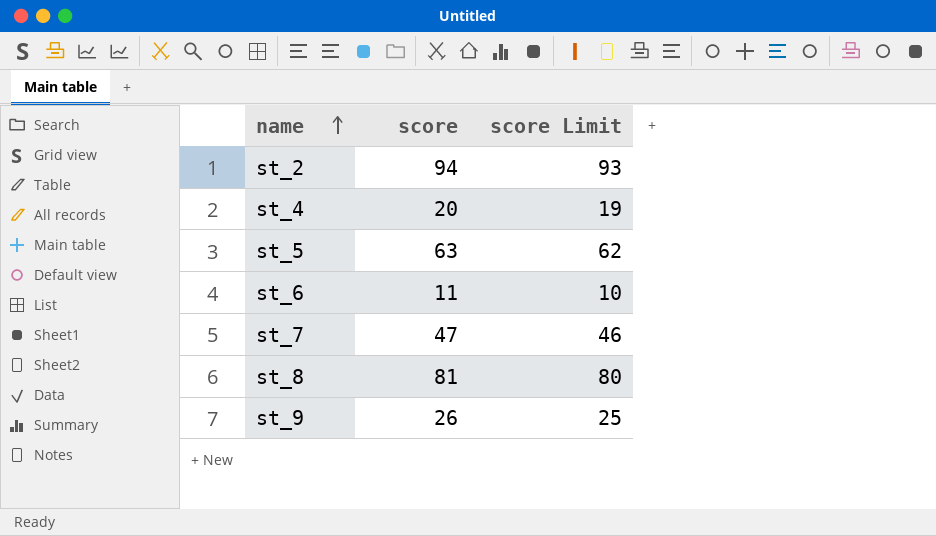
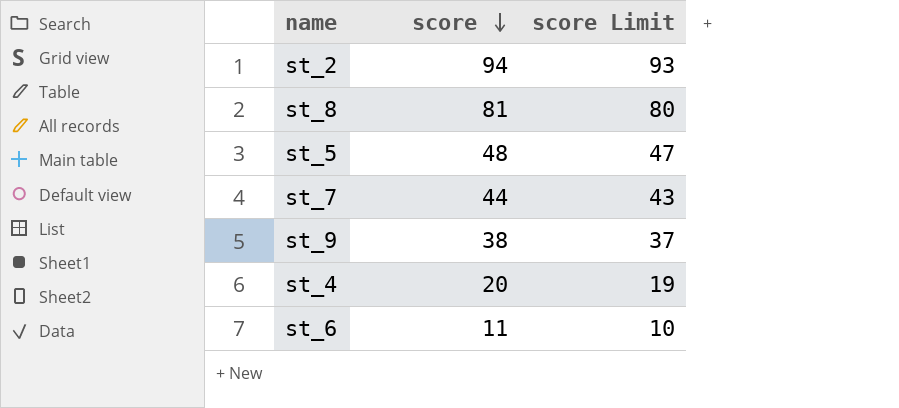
row order: name ascending -> score descending
st_5 | score: 63 -> 48
st_5 | score Limit: 62 -> 47
st_7 | score: 47 -> 44
st_7 | score Limit: 46 -> 43
st_9 | score: 26 -> 38
st_9 | score Limit: 25 -> 37

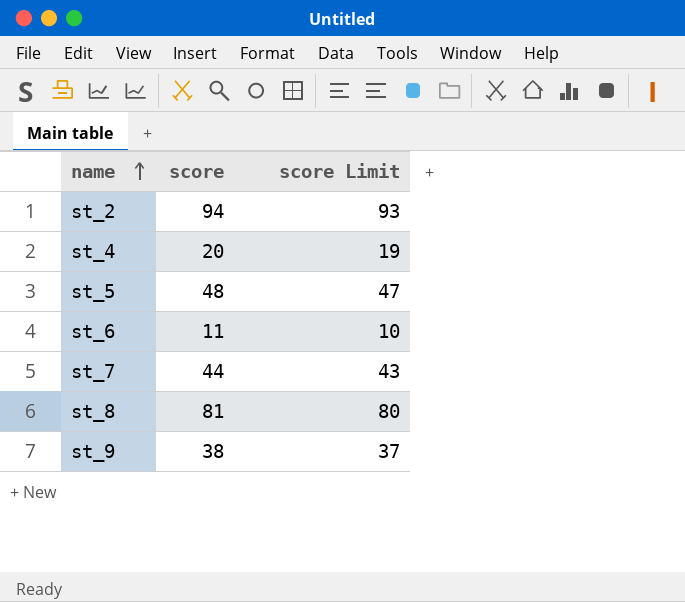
row order: score descending -> name ascending

